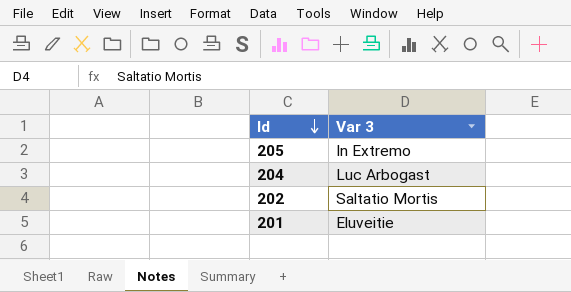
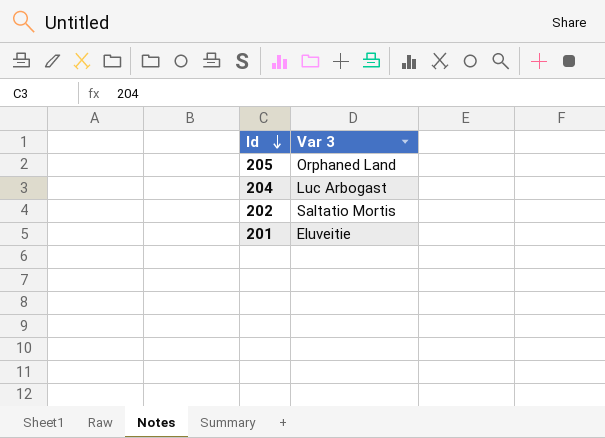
205 | Var 3: In Extremo -> Orphaned Land

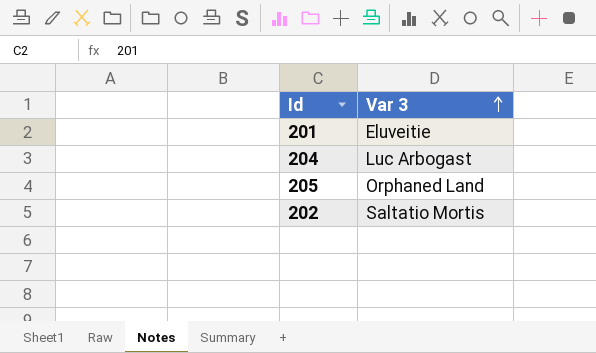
row order: Id descending -> Var 3 ascending

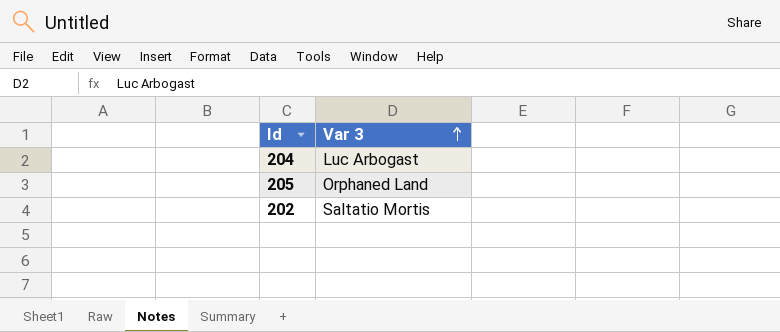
row 201: Eluveitie -> none

